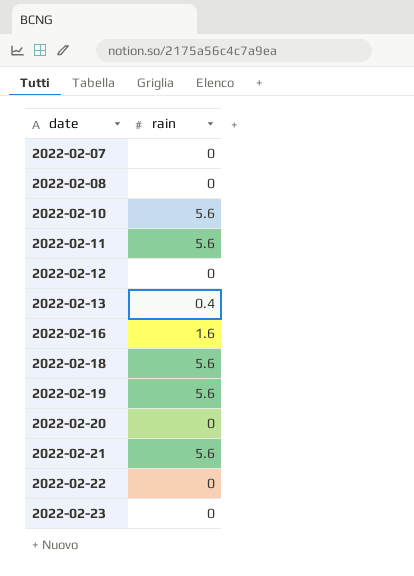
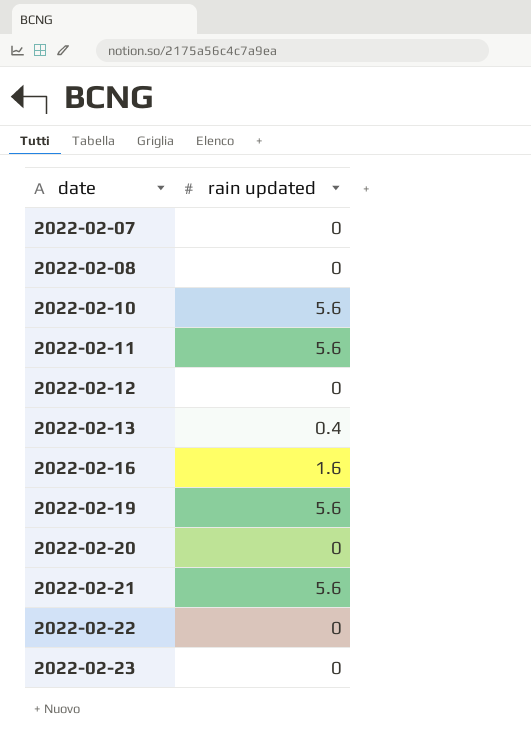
column name: rain -> rain updated
row 2022-02-18: 5.6 -> none

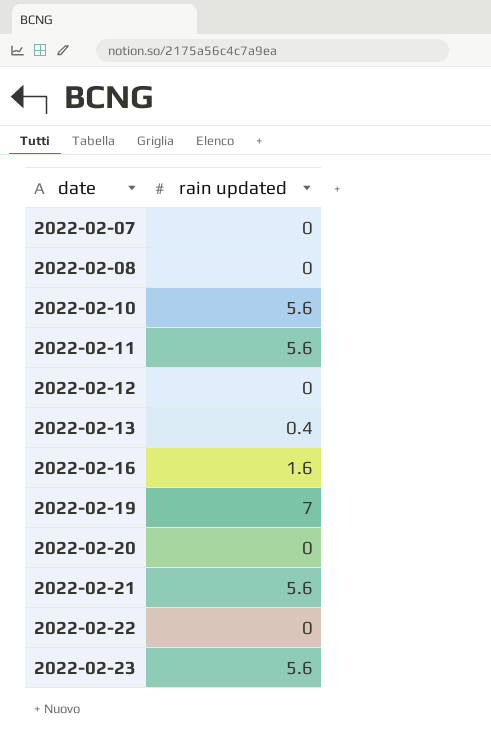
2022-02-19 | rain updated: 5.6 -> 7
2022-02-23 | rain updated: 0 -> 5.6

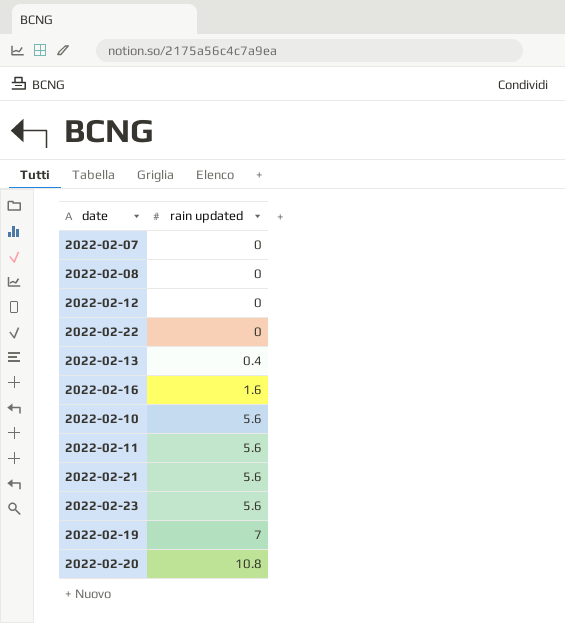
row order: date ascending -> rain updated ascending
2022-02-20 | rain updated: 0 -> 10.8

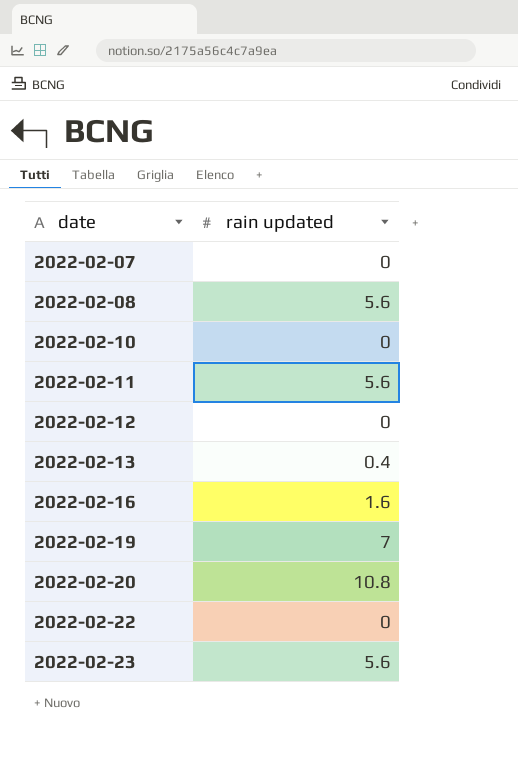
row order: rain updated ascending -> date ascending
row 2022-02-21: 5.6 -> none
2022-02-08 | rain updated: 0 -> 5.6
2022-02-10 | rain updated: 5.6 -> 0

